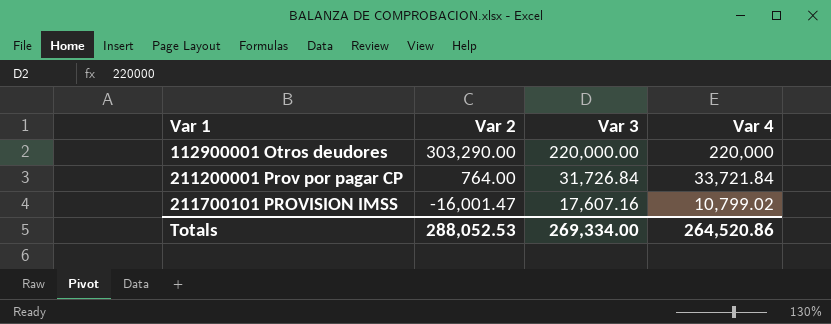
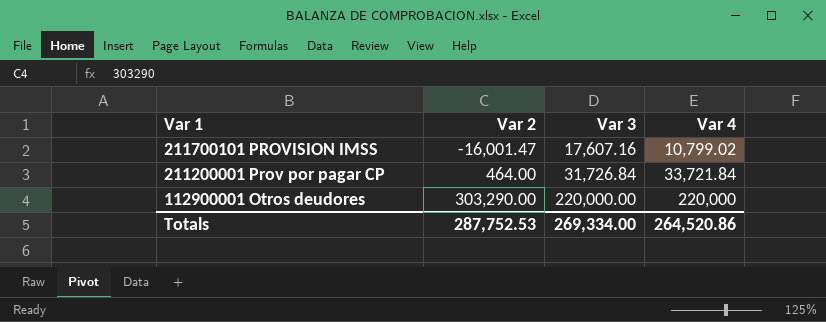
row order: Var 1 ascending -> Var 1 descending
211200001 Prov por pagar CP | Var 2: 764.00 -> 464.00
Totals | Var 2: 288,052.53 -> 287,752.53

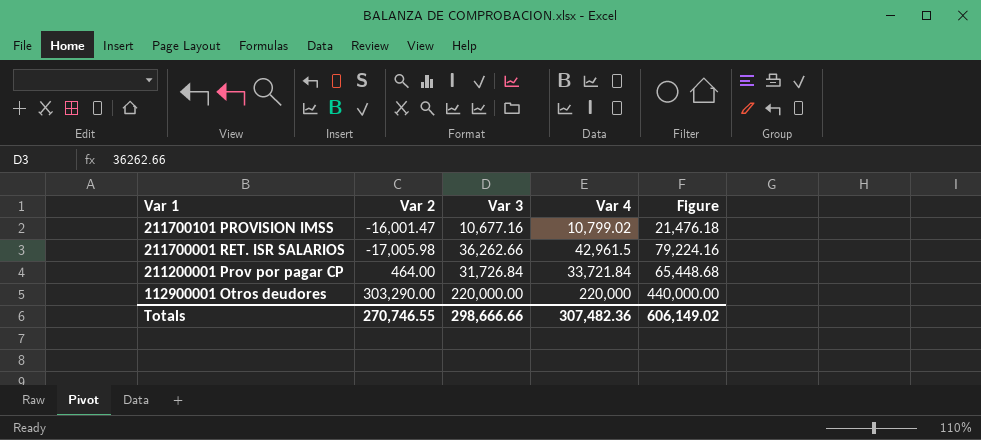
column Figure | formula: none -> [Var 3] + [Var 4]
211700101 PROVISION IMSS | Var 3: 17,607.16 -> 10,677.16
row 211700001 RET. ISR SALARIOS: none -> -17,005.98 | 36,262.66 | 42,961.5 | 79,224.16
Totals | Var 2: 287,752.53 -> 270,746.55
Totals | Var 3: 269,334.00 -> 298,666.66
Totals | Var 4: 264,520.86 -> 307,482.36

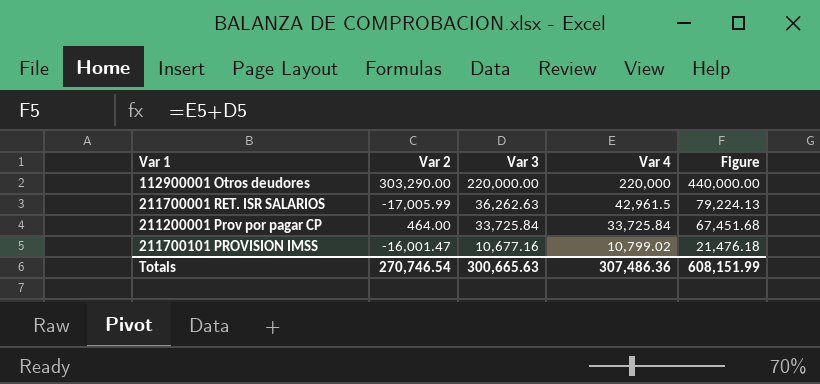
row order: Var 1 descending -> Var 3 descending
211700001 RET. ISR SALARIOS | Var 2: -17,005.98 -> -17,005.99
211700001 RET. ISR SALARIOS | Var 3: 36,262.66 -> 36,262.63
211700001 RET. ISR SALARIOS | Figure: 79,224.16 -> 79,224.13
211200001 Prov por pagar CP | Var 3: 31,726.84 -> 33,725.84
211200001 Prov por pagar CP | Var 4: 33,721.84 -> 33,725.84
211200001 Prov por pagar CP | Figure: 65,448.68 -> 67,451.68
Totals | Var 2: 270,746.55 -> 270,746.54
Totals | Var 3: 298,666.66 -> 300,665.63
Totals | Var 4: 307,482.36 -> 307,486.36
Totals | Figure: 606,149.02 -> 608,151.99

